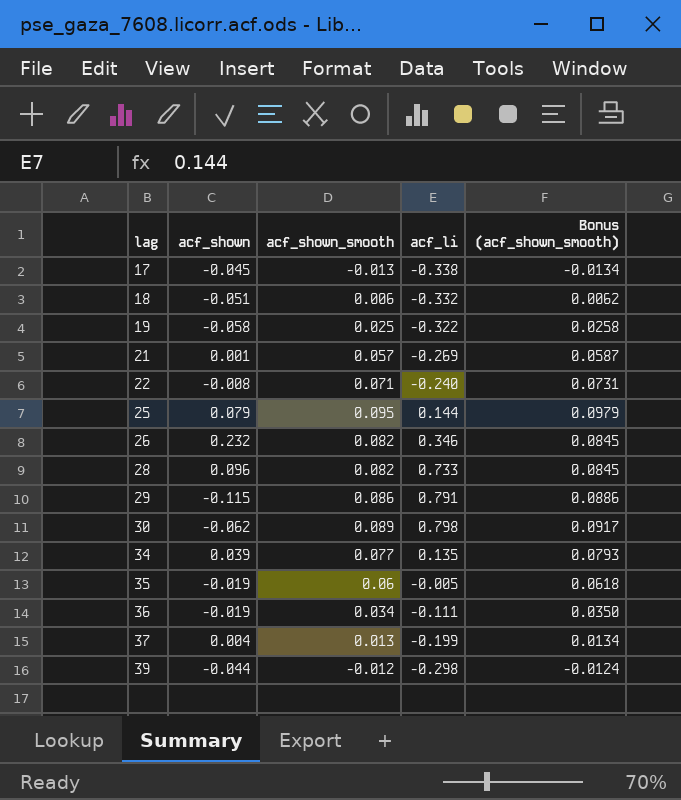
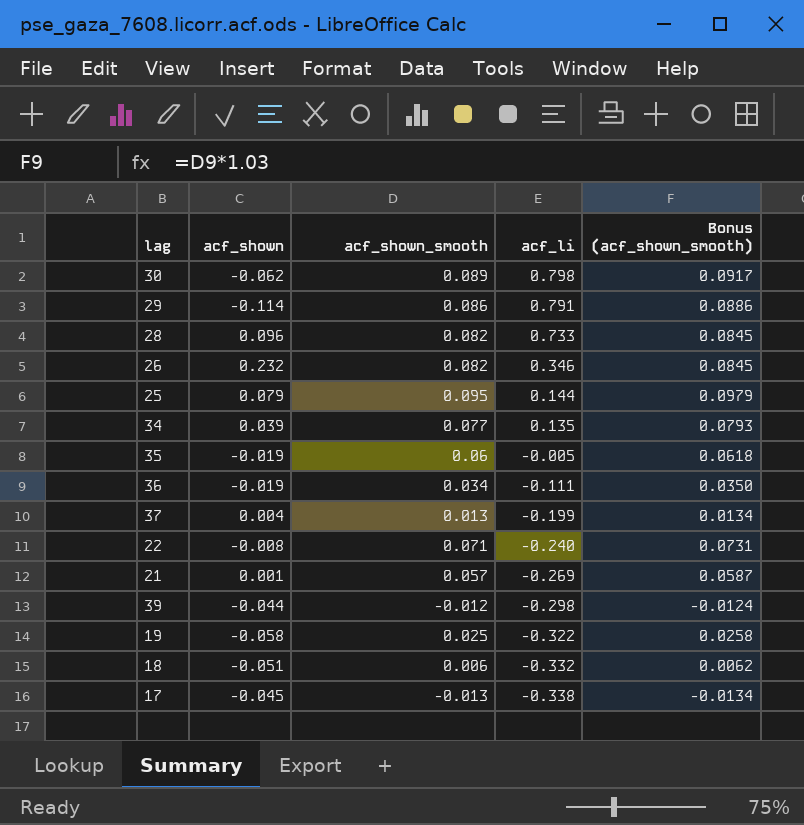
row order: lag ascending -> acf_li descending
29 | acf_shown: -0.115 -> -0.114

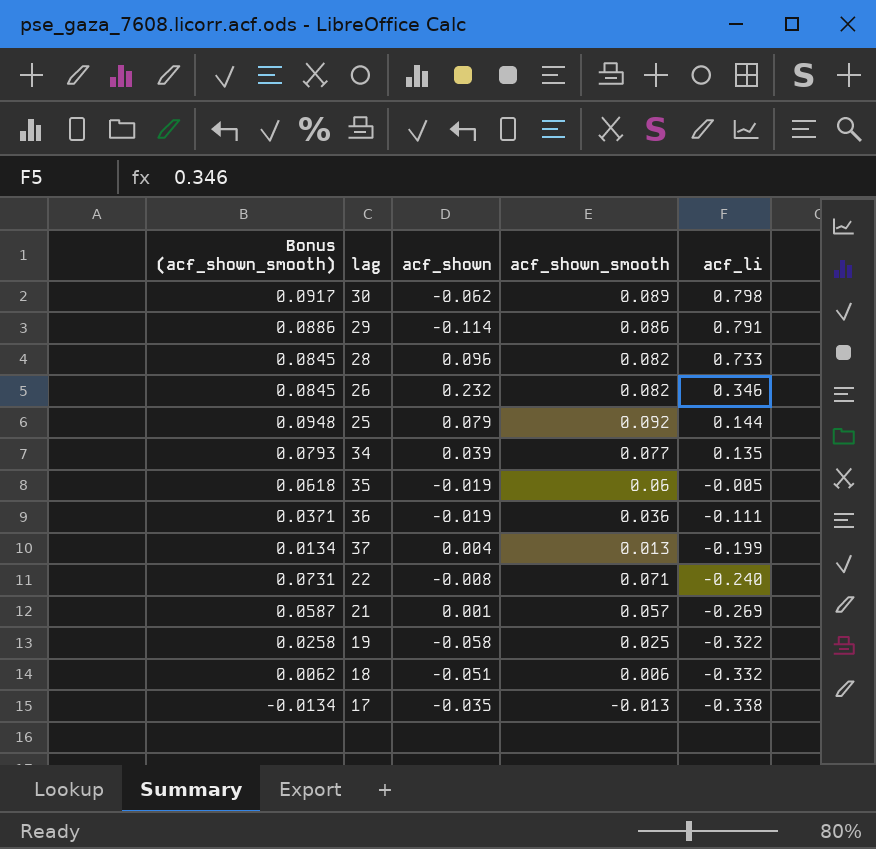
column Bonus (acf_shown_smooth) | position: 5 -> 1
row 39: -0.044 | -0.012 | -0.298 | -0.0124 -> none
25 | Bonus (acf_shown_smooth): 0.0979 -> 0.0948
25 | acf_shown_smooth: 0.095 -> 0.092
36 | Bonus (acf_shown_smooth): 0.0350 -> 0.0371
36 | acf_shown_smooth: 0.034 -> 0.036
17 | acf_shown: -0.045 -> -0.035

